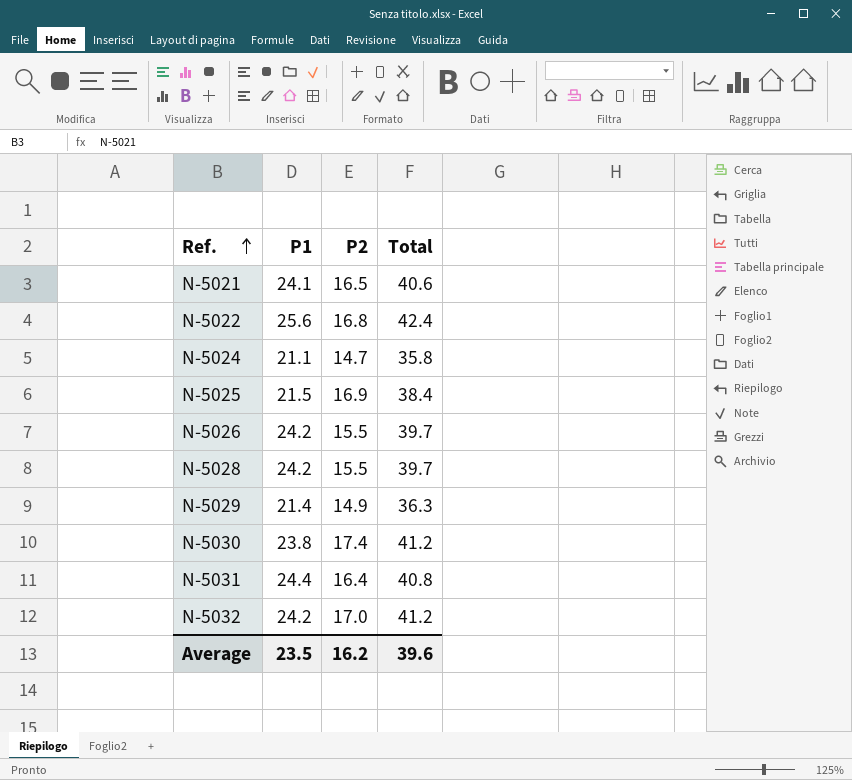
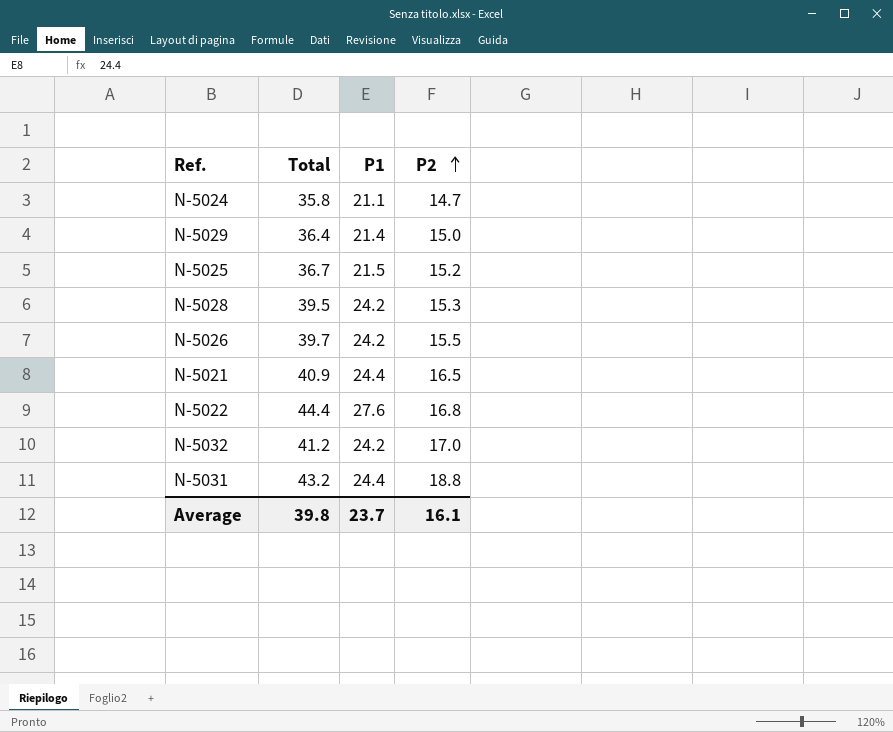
row order: Ref. ascending -> P2 ascending
column Total | position: 4 -> 2
row N-5030: 23.8 | 17.4 | 41.2 -> none
N-5029 | Total: 36.3 -> 36.4
N-5029 | P2: 14.9 -> 15.0
N-5025 | Total: 38.4 -> 36.7
N-5025 | P2: 16.9 -> 15.2
N-5028 | Total: 39.7 -> 39.5
N-5028 | P2: 15.5 -> 15.3
N-5021 | Total: 40.6 -> 40.9
N-5021 | P1: 24.1 -> 24.4
N-5022 | Total: 42.4 -> 44.4
N-5022 | P1: 25.6 -> 27.6
N-5031 | Total: 40.8 -> 43.2
N-5031 | P2: 16.4 -> 18.8
Average | Total: 39.6 -> 39.8
Average | P1: 23.5 -> 23.7
Average | P2: 16.2 -> 16.1

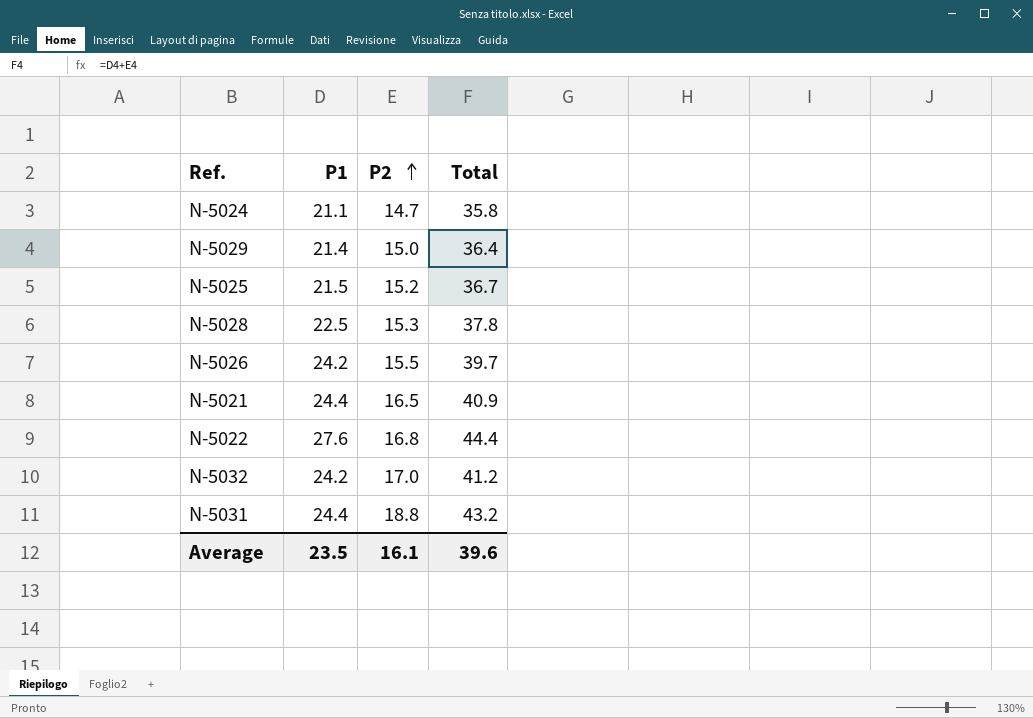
column Total | position: 2 -> 4
N-5028 | P1: 24.2 -> 22.5
N-5028 | Total: 39.5 -> 37.8
Average | P1: 23.7 -> 23.5
Average | Total: 39.8 -> 39.6

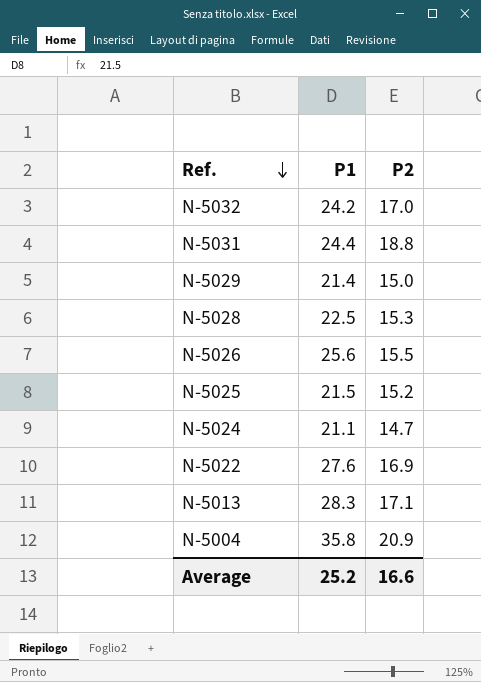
row order: P2 ascending -> Ref. descending
column Total | formula: [P1] + [P2] -> none
row N-5021: 24.4 | 16.5 | 40.9 -> none
N-5026 | P1: 24.2 -> 25.6
N-5022 | P2: 16.8 -> 16.9
row N-5013: none -> 28.3 | 17.1
row N-5004: none -> 35.8 | 20.9
Average | P1: 23.5 -> 25.2
Average | P2: 16.1 -> 16.6

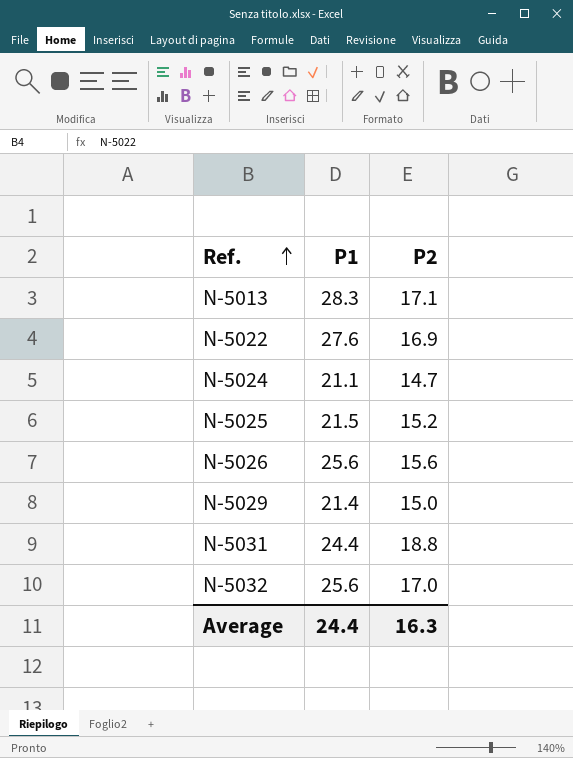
row order: Ref. descending -> Ref. ascending
row N-5028: 22.5 | 15.3 -> none
row N-5004: 35.8 | 20.9 -> none
N-5026 | P2: 15.5 -> 15.6
N-5032 | P1: 24.2 -> 25.6
Average | P1: 25.2 -> 24.4
Average | P2: 16.6 -> 16.3

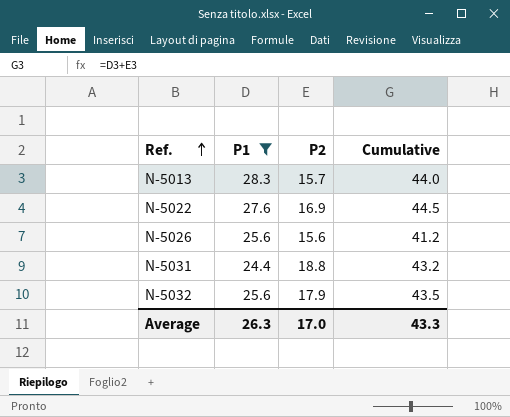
filter: none -> P1 >= 24.4
column Cumulative | formula: none -> [P1] + [P2]
N-5013 | P2: 17.1 -> 15.7
N-5032 | P2: 17.0 -> 17.9
Average | P1: 24.4 -> 26.3
Average | P2: 16.3 -> 17.0

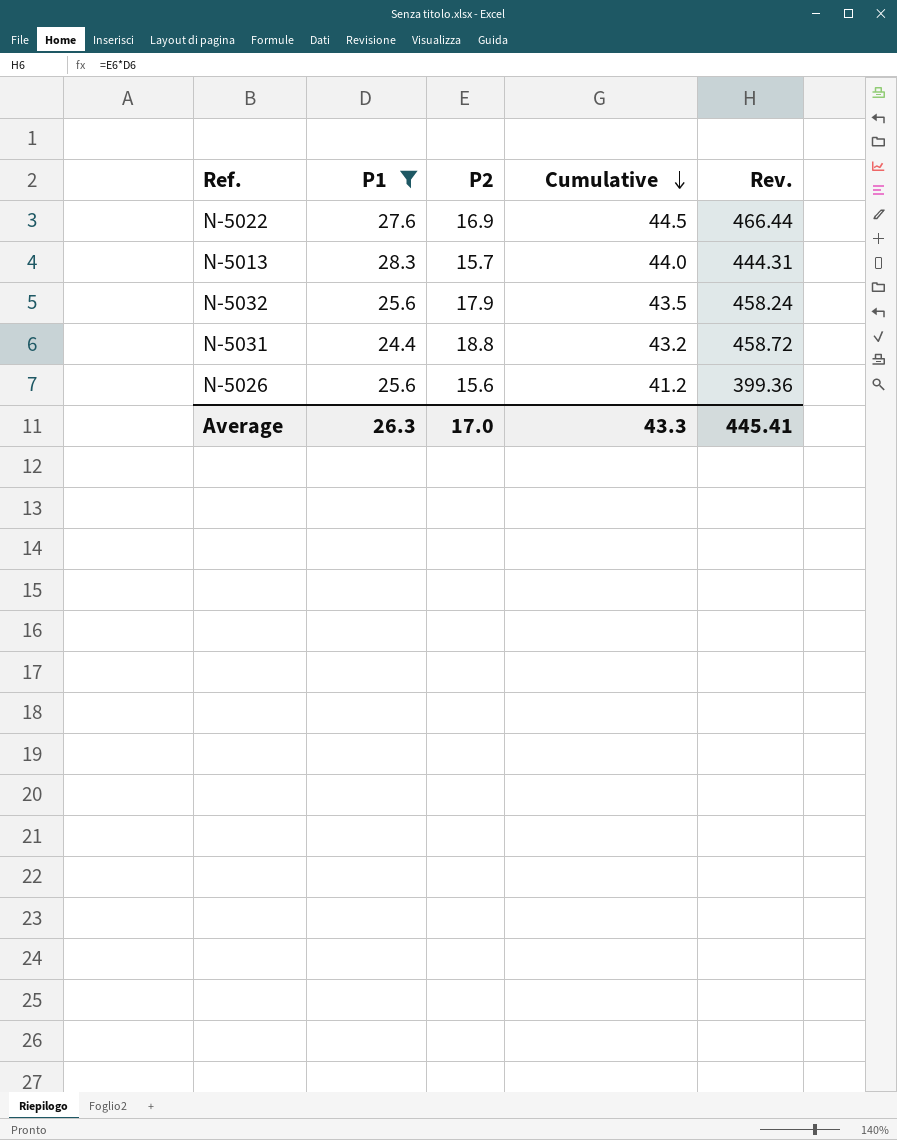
row order: Ref. ascending -> Cumulative descending
column Rev. | formula: none -> [P1] * [P2]

